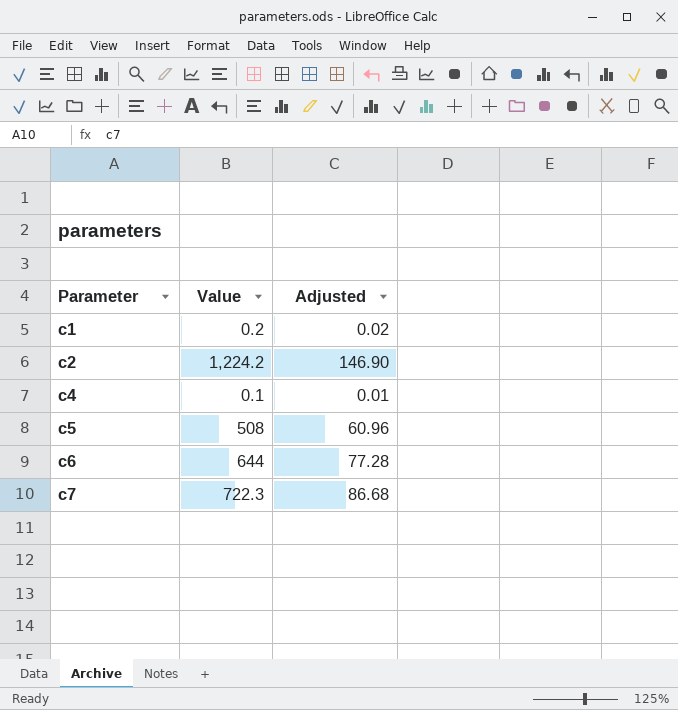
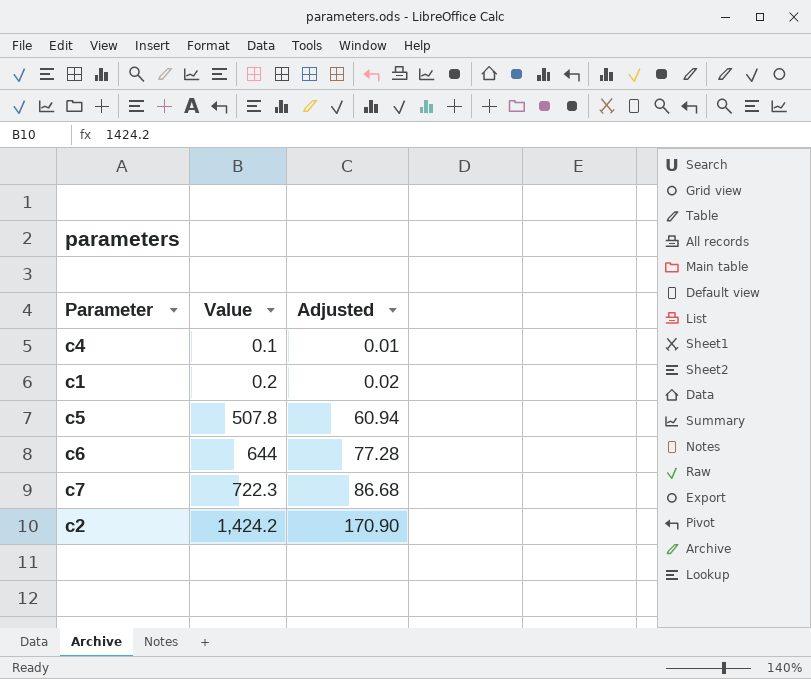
row order: Parameter ascending -> Value ascending
c5 | Value: 508 -> 507.8
c5 | Adjusted: 60.96 -> 60.94
c2 | Value: 1,224.2 -> 1,424.2
c2 | Adjusted: 146.90 -> 170.90

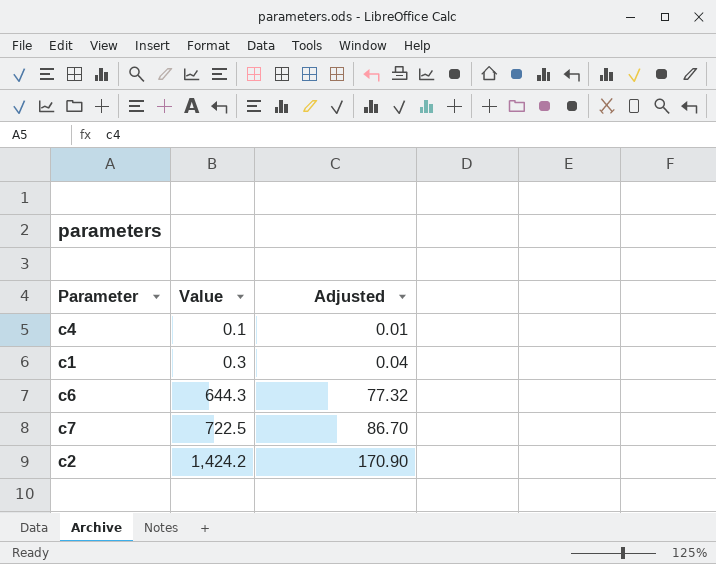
row c5: 507.8 | 60.94 -> none
c1 | Value: 0.2 -> 0.3
c1 | Adjusted: 0.02 -> 0.04
c6 | Value: 644 -> 644.3
c6 | Adjusted: 77.28 -> 77.32
c7 | Value: 722.3 -> 722.5
c7 | Adjusted: 86.68 -> 86.70

